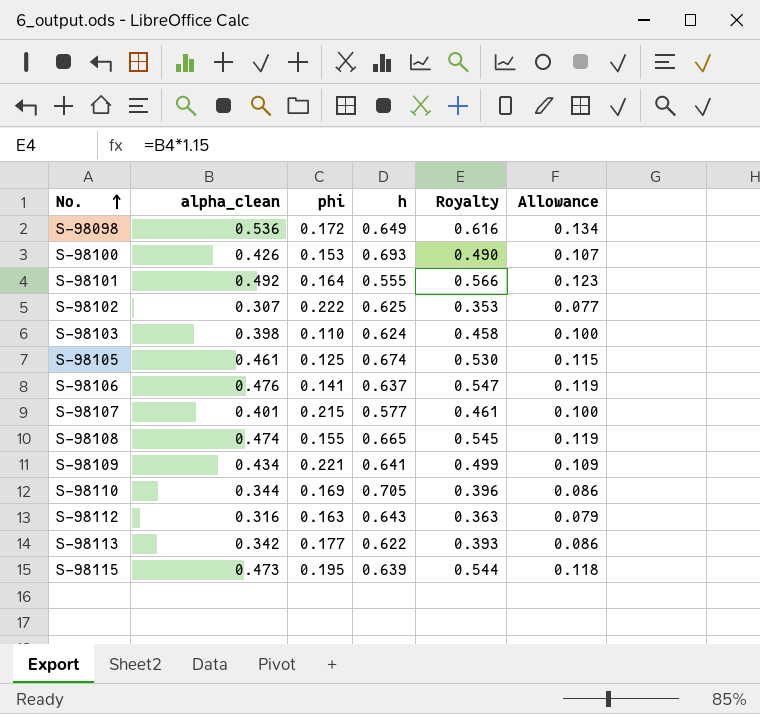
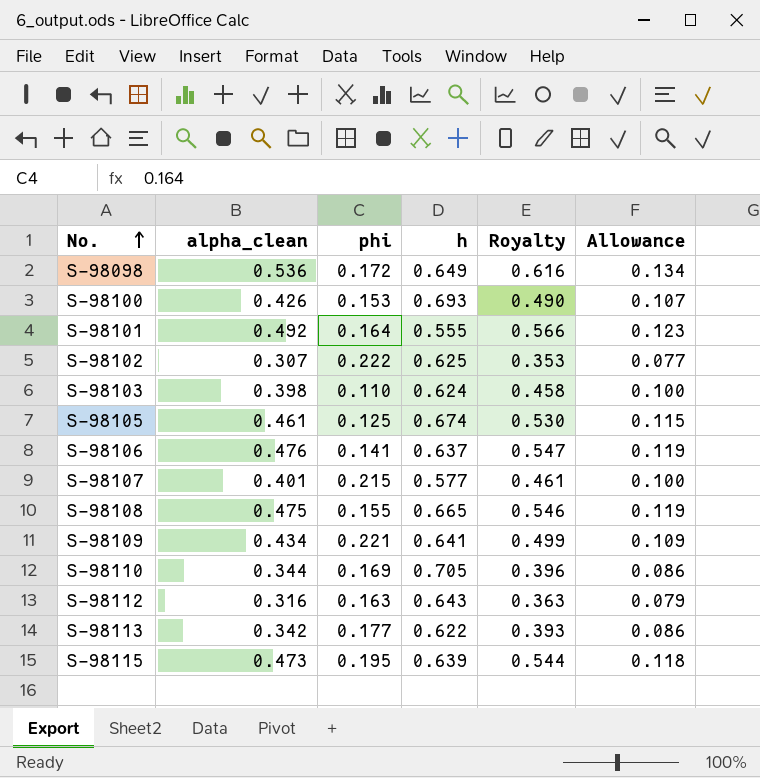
S-98108 | alpha_clean: 0.474 -> 0.475
S-98108 | Royalty: 0.545 -> 0.546

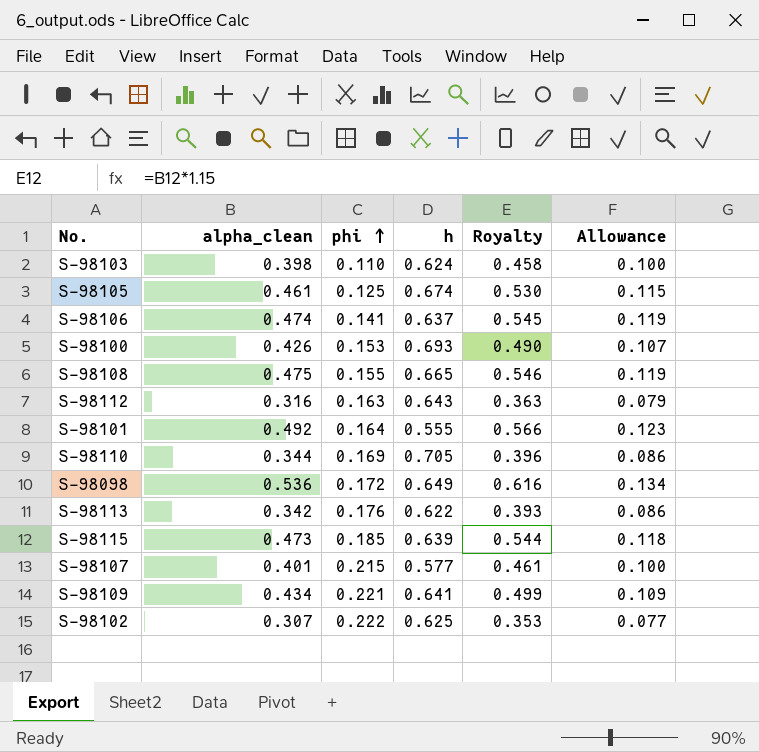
row order: No. ascending -> phi ascending
S-98106 | alpha_clean: 0.476 -> 0.474
S-98106 | Royalty: 0.547 -> 0.545
S-98113 | phi: 0.177 -> 0.176
S-98115 | phi: 0.195 -> 0.185

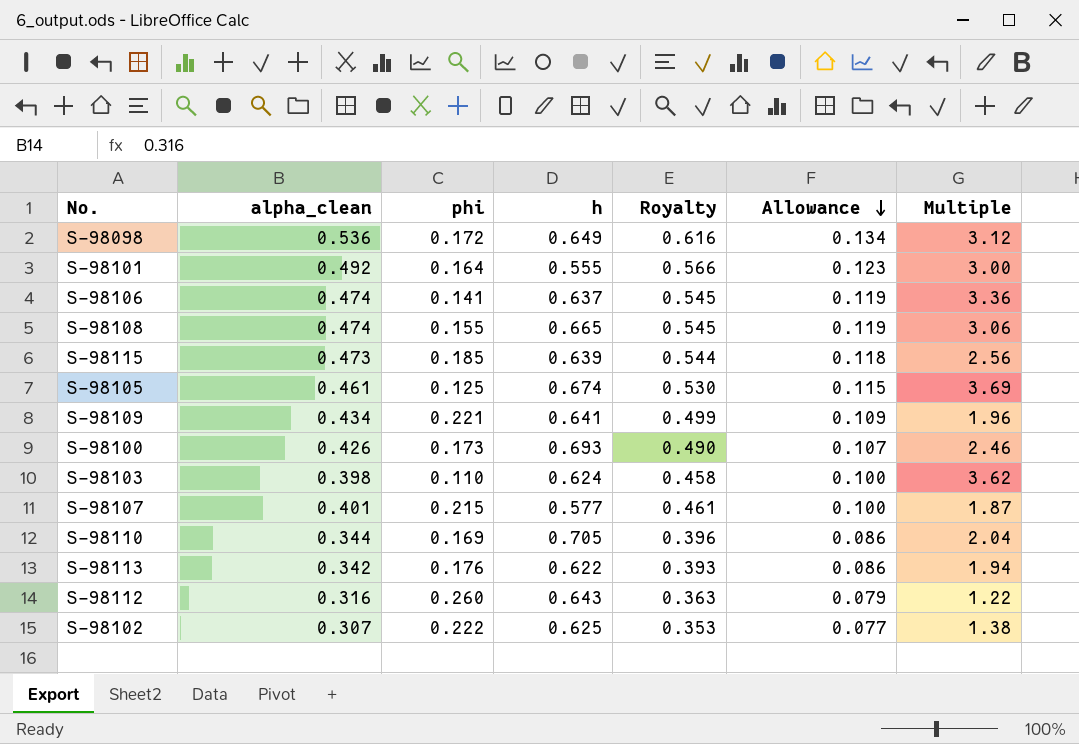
row order: phi ascending -> Allowance descending
column Multiple | formula: none -> [alpha_clean] / [phi]
S-98108 | alpha_clean: 0.475 -> 0.474
S-98108 | Royalty: 0.546 -> 0.545
S-98100 | phi: 0.153 -> 0.173
S-98112 | phi: 0.163 -> 0.260

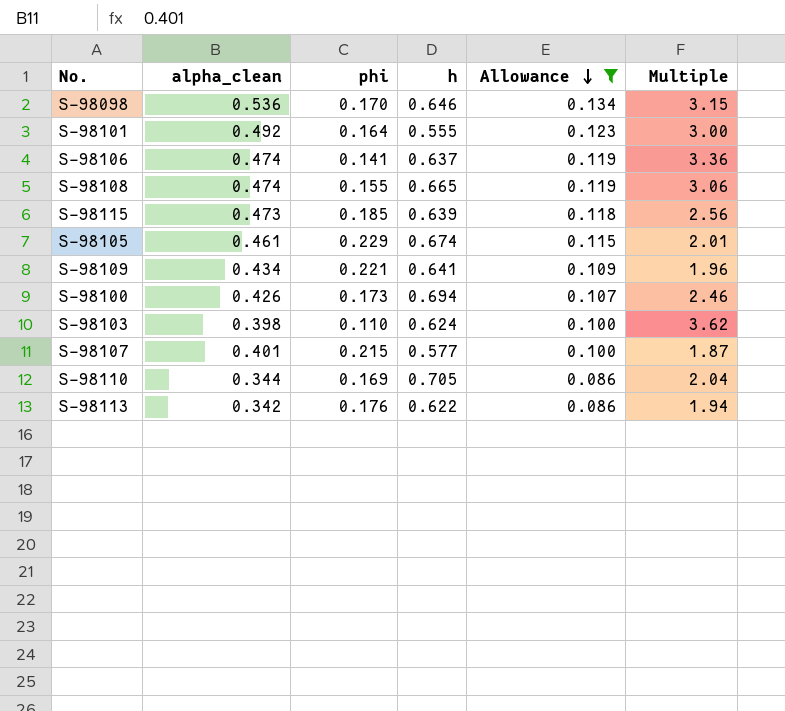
filter: none -> Allowance >= 0.086
column Royalty | formula: [alpha_clean] * 1.15 -> none
S-98098 | phi: 0.172 -> 0.170
S-98098 | h: 0.649 -> 0.646
S-98098 | Multiple: 3.12 -> 3.15
S-98105 | phi: 0.125 -> 0.229
S-98105 | Multiple: 3.69 -> 2.01
S-98100 | h: 0.693 -> 0.694

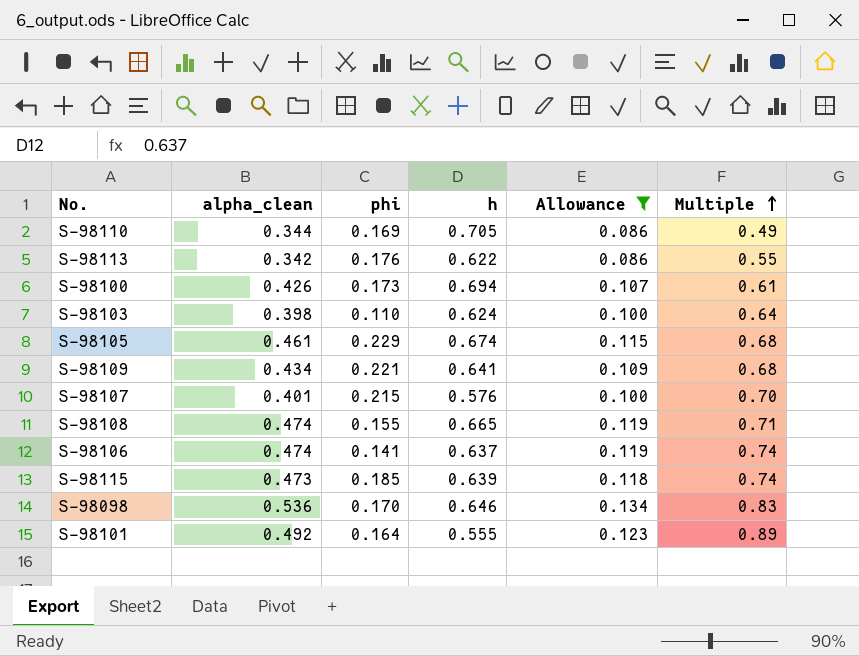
row order: Allowance descending -> Multiple ascending
column Multiple | formula: [alpha_clean] / [phi] -> [alpha_clean] / [h]
S-98107 | h: 0.577 -> 0.576

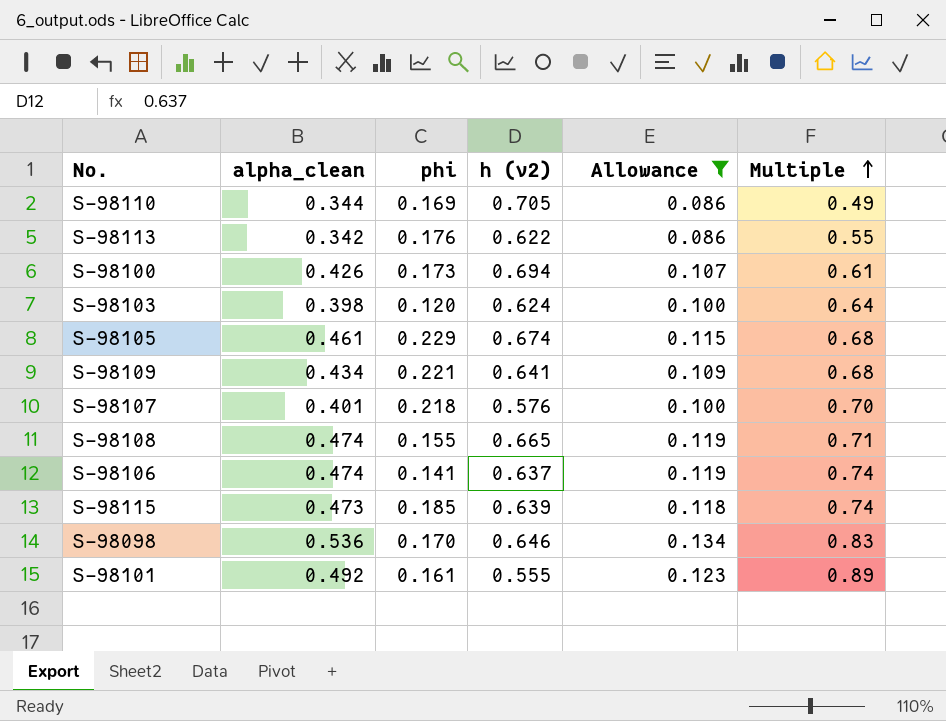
column name: h -> h (v2)
S-98103 | phi: 0.110 -> 0.120
S-98107 | phi: 0.215 -> 0.218
S-98101 | phi: 0.164 -> 0.161

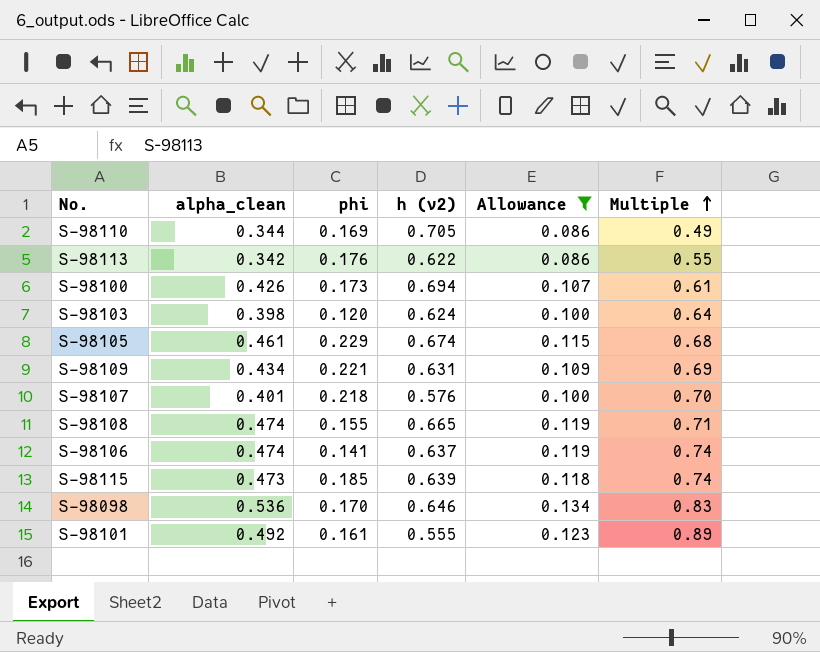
S-98109 | h (v2): 0.641 -> 0.631
S-98109 | Multiple: 0.68 -> 0.69

